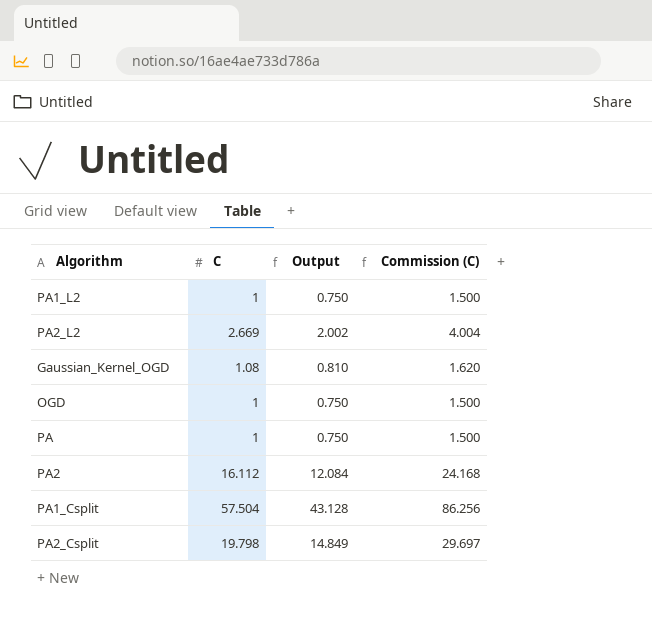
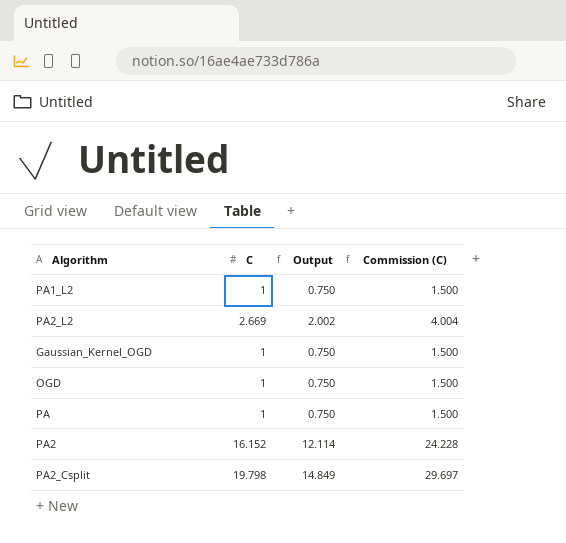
row PA1_Csplit: 57.504 | 43.128 | 86.256 -> none
Gaussian_Kernel_OGD | C: 1.08 -> 1
Gaussian_Kernel_OGD | Output: 0.810 -> 0.750
Gaussian_Kernel_OGD | Commission (C): 1.620 -> 1.500
PA2 | C: 16.112 -> 16.152
PA2 | Output: 12.084 -> 12.114
PA2 | Commission (C): 24.168 -> 24.228

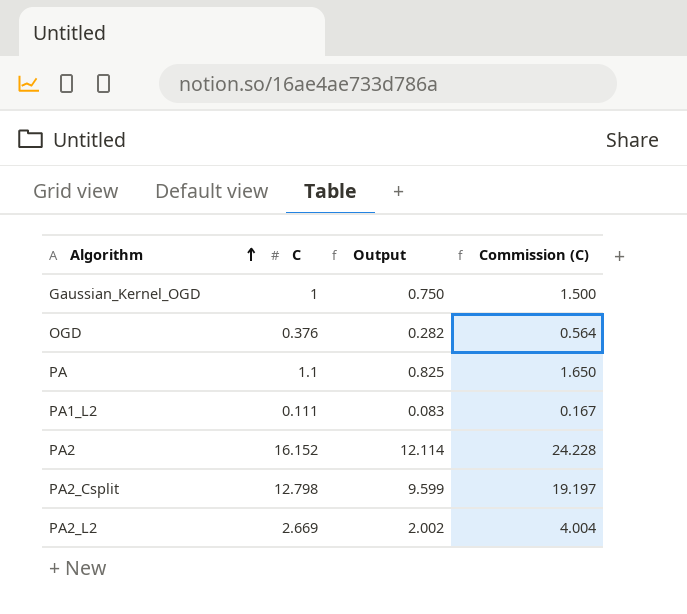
row order: none -> Algorithm ascending
OGD | C: 1 -> 0.376
OGD | Output: 0.750 -> 0.282
OGD | Commission (C): 1.500 -> 0.564
PA | C: 1 -> 1.1
PA | Output: 0.750 -> 0.825
PA | Commission (C): 1.500 -> 1.650
PA1_L2 | C: 1 -> 0.111
PA1_L2 | Output: 0.750 -> 0.083
PA1_L2 | Commission (C): 1.500 -> 0.167
PA2_Csplit | C: 19.798 -> 12.798
PA2_Csplit | Output: 14.849 -> 9.599
PA2_Csplit | Commission (C): 29.697 -> 19.197

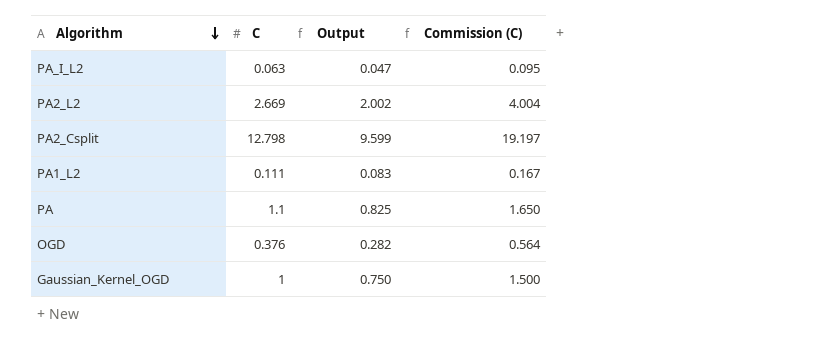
row order: Algorithm ascending -> Algorithm descending
row PA2: 16.152 | 12.114 | 24.228 -> none
row PA_I_L2: none -> 0.063 | 0.047 | 0.095

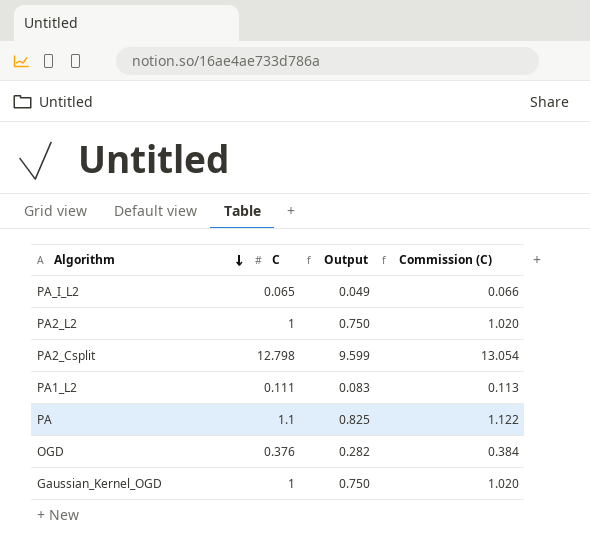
column Commission (C) | formula: [C] * 1.5 -> [C] * 1.02
PA_I_L2 | C: 0.063 -> 0.065
PA_I_L2 | Output: 0.047 -> 0.049
PA2_L2 | C: 2.669 -> 1
PA2_L2 | Output: 2.002 -> 0.750

